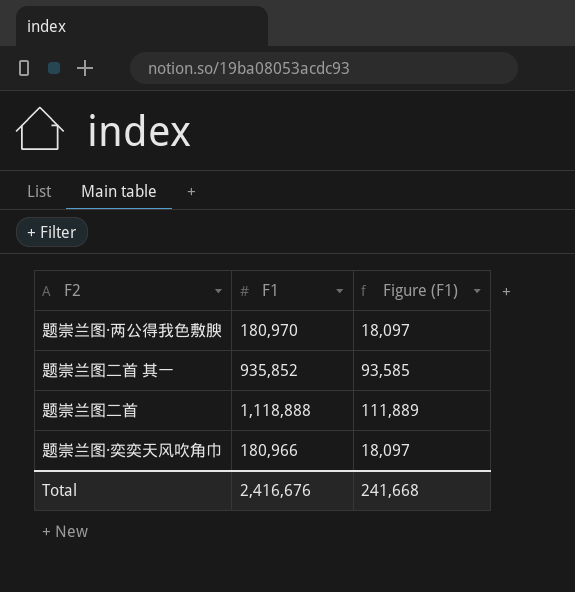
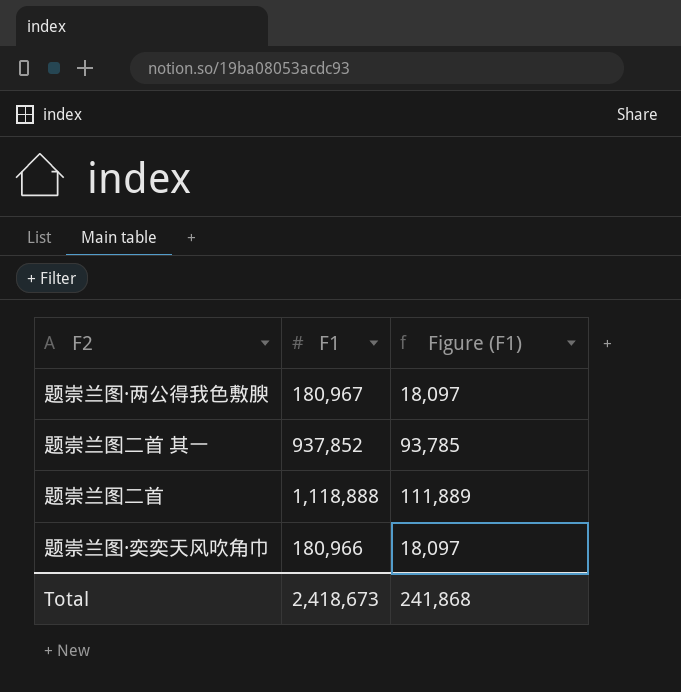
题崇兰图·两公得我色敷腴 | F1: 180,970 -> 180,967
题崇兰图二首 其一 | F1: 935,852 -> 937,852
题崇兰图二首 其一 | Figure (F1): 93,585 -> 93,785
Total | F1: 2,416,676 -> 2,418,673
Total | Figure (F1): 241,668 -> 241,868

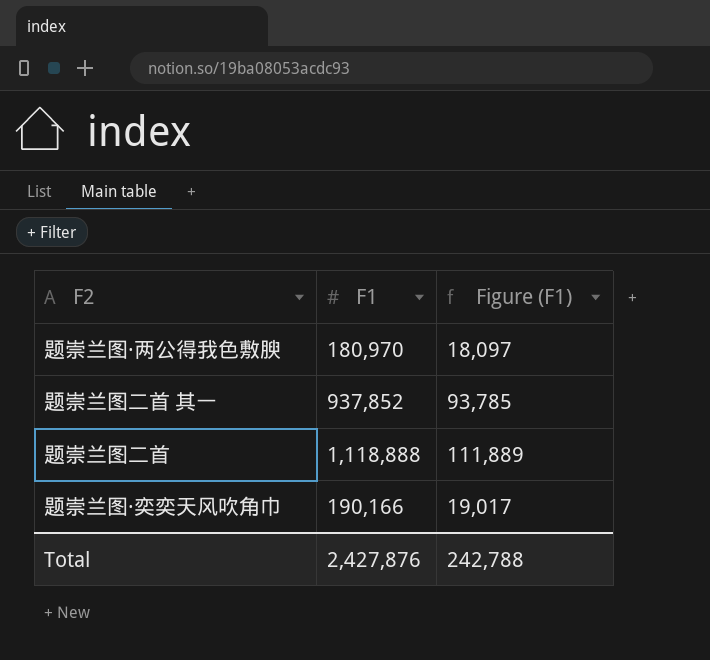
题崇兰图·两公得我色敷腴 | F1: 180,967 -> 180,970
题崇兰图·奕奕天风吹角巾 | F1: 180,966 -> 190,166
题崇兰图·奕奕天风吹角巾 | Figure (F1): 18,097 -> 19,017
Total | F1: 2,418,673 -> 2,427,876
Total | Figure (F1): 241,868 -> 242,788

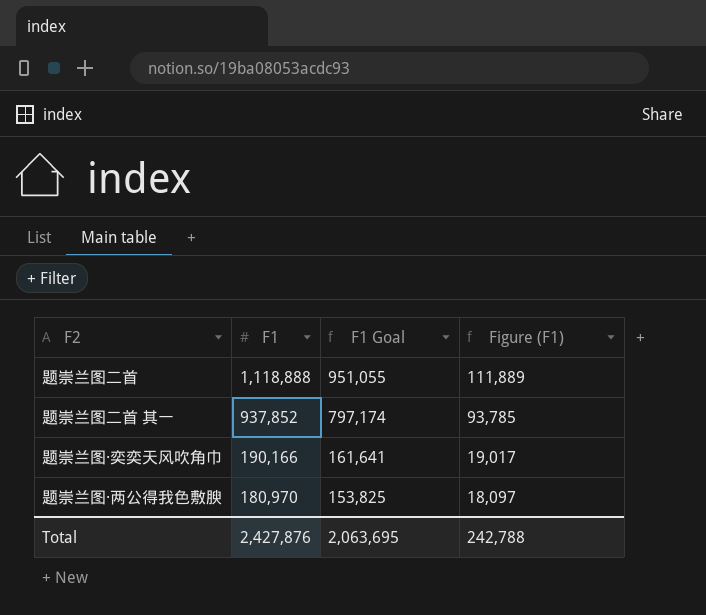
row order: none -> F1 descending
column F1 Goal | formula: none -> [F1] * 0.85

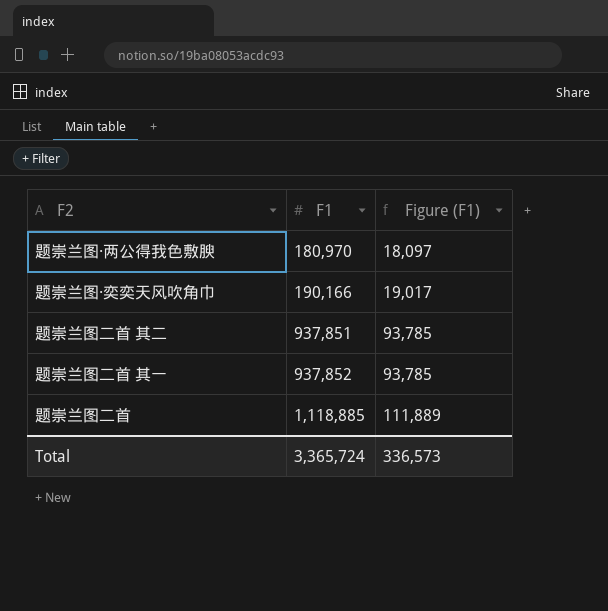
row order: F1 descending -> F1 ascending
column F1 Goal | formula: [F1] * 0.85 -> none
row 题崇兰图二首 其二: none -> 937,851 | 93,785
题崇兰图二首 | F1: 1,118,888 -> 1,118,885
Total | F1: 2,427,876 -> 3,365,724
Total | Figure (F1): 242,788 -> 336,573

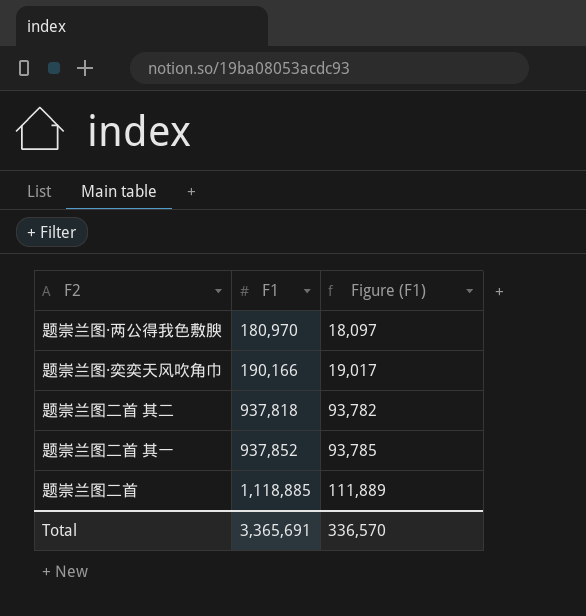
题崇兰图二首 其二 | F1: 937,851 -> 937,818
题崇兰图二首 其二 | Figure (F1): 93,785 -> 93,782
Total | F1: 3,365,724 -> 3,365,691
Total | Figure (F1): 336,573 -> 336,570

